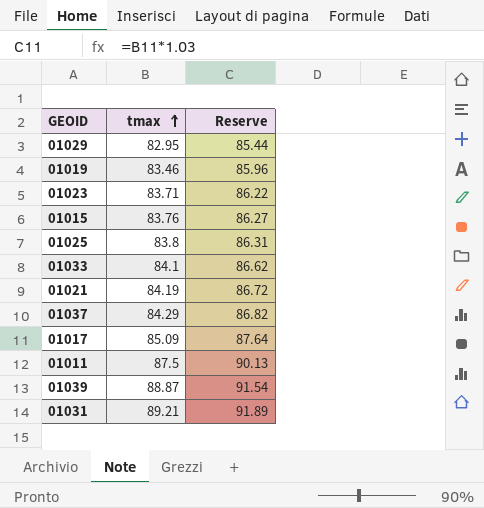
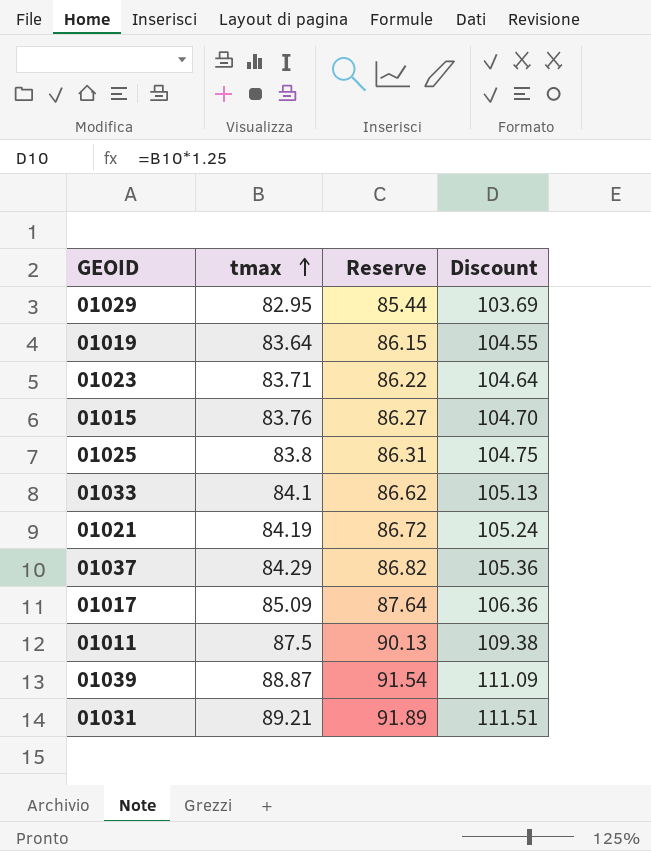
column Discount | formula: none -> [tmax] * 1.25
01019 | tmax: 83.46 -> 83.64
01019 | Reserve: 85.96 -> 86.15

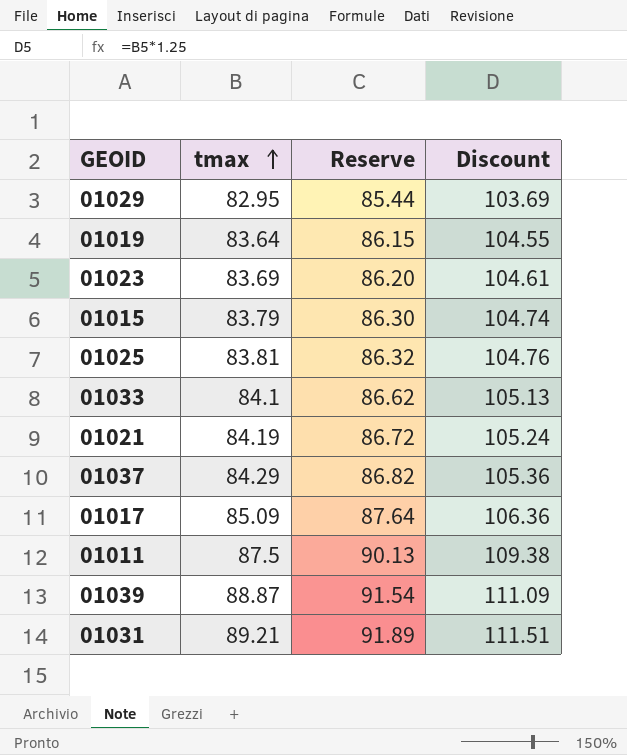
01023 | tmax: 83.71 -> 83.69
01023 | Reserve: 86.22 -> 86.20
01023 | Discount: 104.64 -> 104.61
01015 | tmax: 83.76 -> 83.79
01015 | Reserve: 86.27 -> 86.30
01015 | Discount: 104.70 -> 104.74
01025 | tmax: 83.8 -> 83.81
01025 | Reserve: 86.31 -> 86.32
01025 | Discount: 104.75 -> 104.76

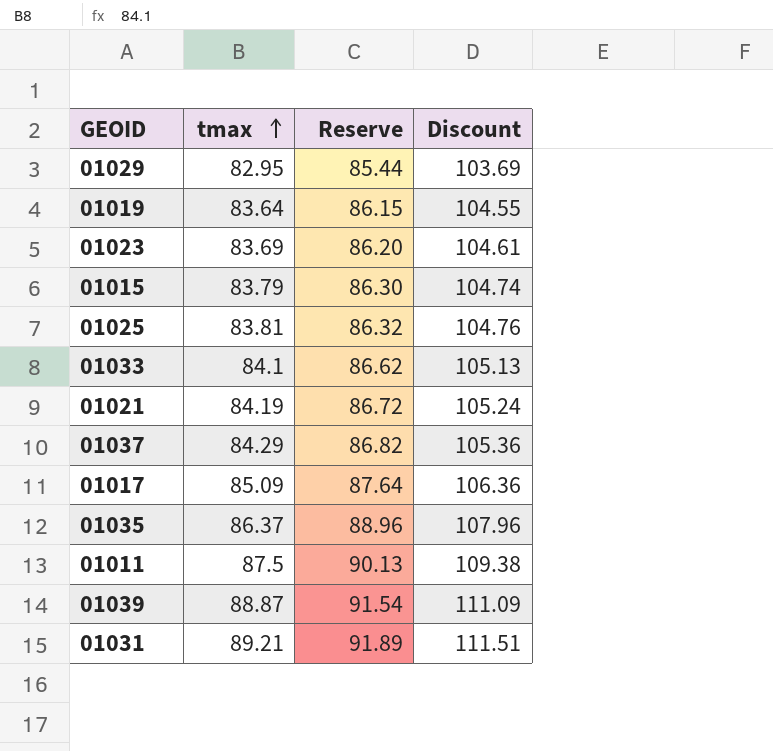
row 01035: none -> 86.37 | 88.96 | 107.96

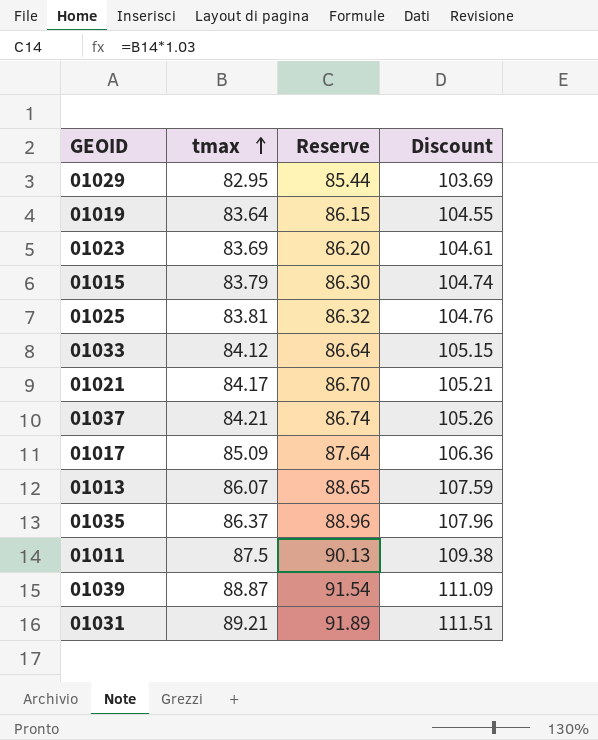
01033 | tmax: 84.1 -> 84.12
01033 | Reserve: 86.62 -> 86.64
01033 | Discount: 105.13 -> 105.15
01021 | tmax: 84.19 -> 84.17
01021 | Reserve: 86.72 -> 86.70
01021 | Discount: 105.24 -> 105.21
01037 | tmax: 84.29 -> 84.21
01037 | Reserve: 86.82 -> 86.74
01037 | Discount: 105.36 -> 105.26
row 01013: none -> 86.07 | 88.65 | 107.59

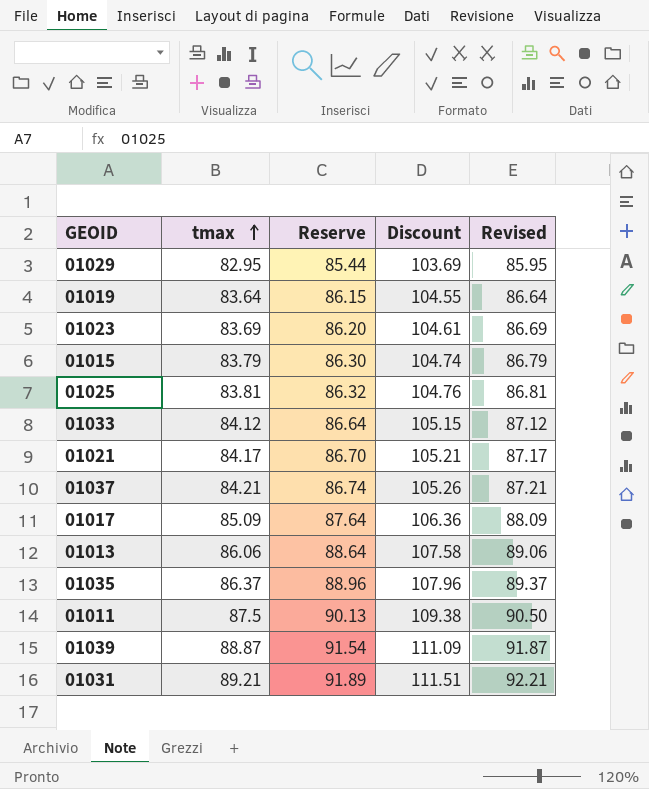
column Revised | formula: none -> [tmax] + 3
01013 | tmax: 86.07 -> 86.06
01013 | Reserve: 88.65 -> 88.64
01013 | Discount: 107.59 -> 107.58

